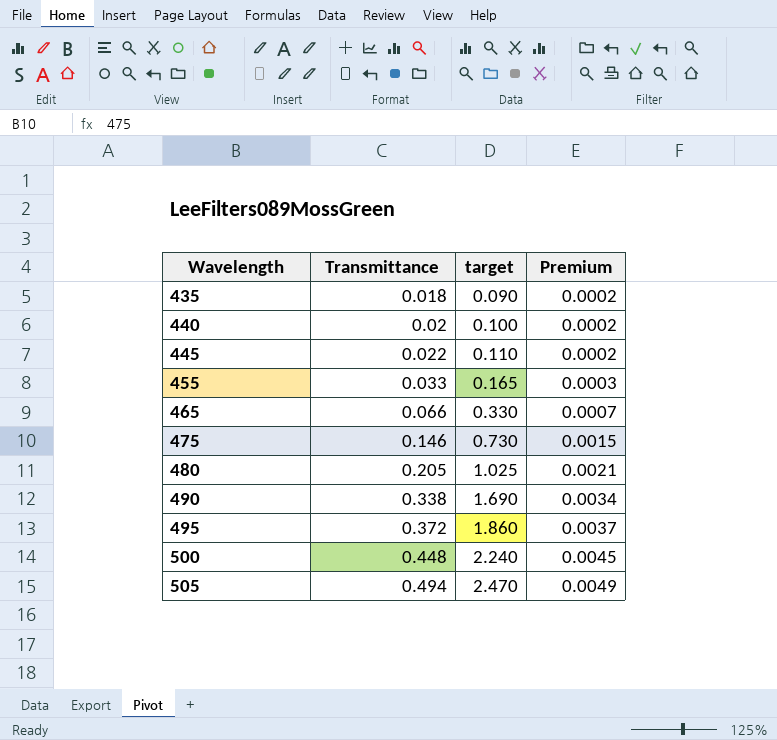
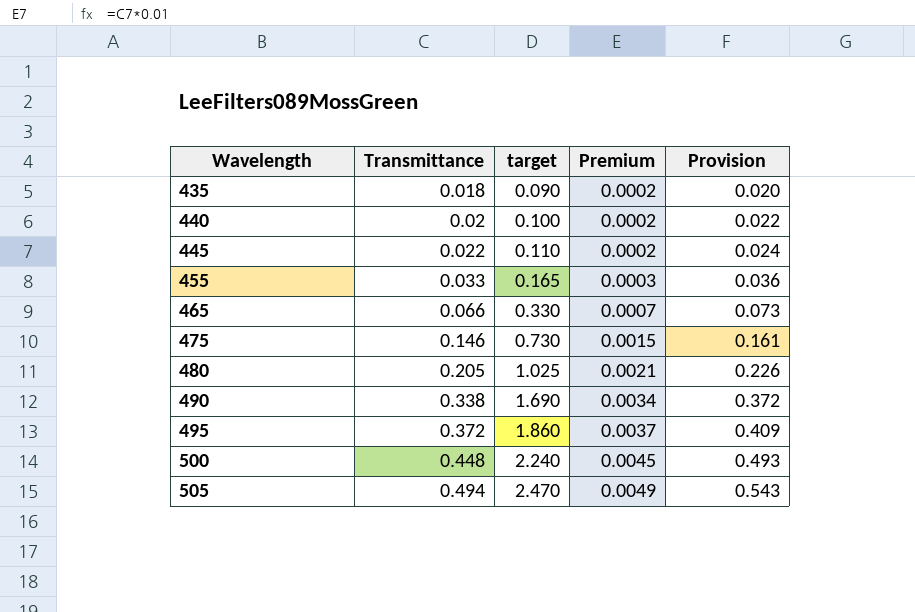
column Provision | formula: none -> [Transmittance] * 1.1

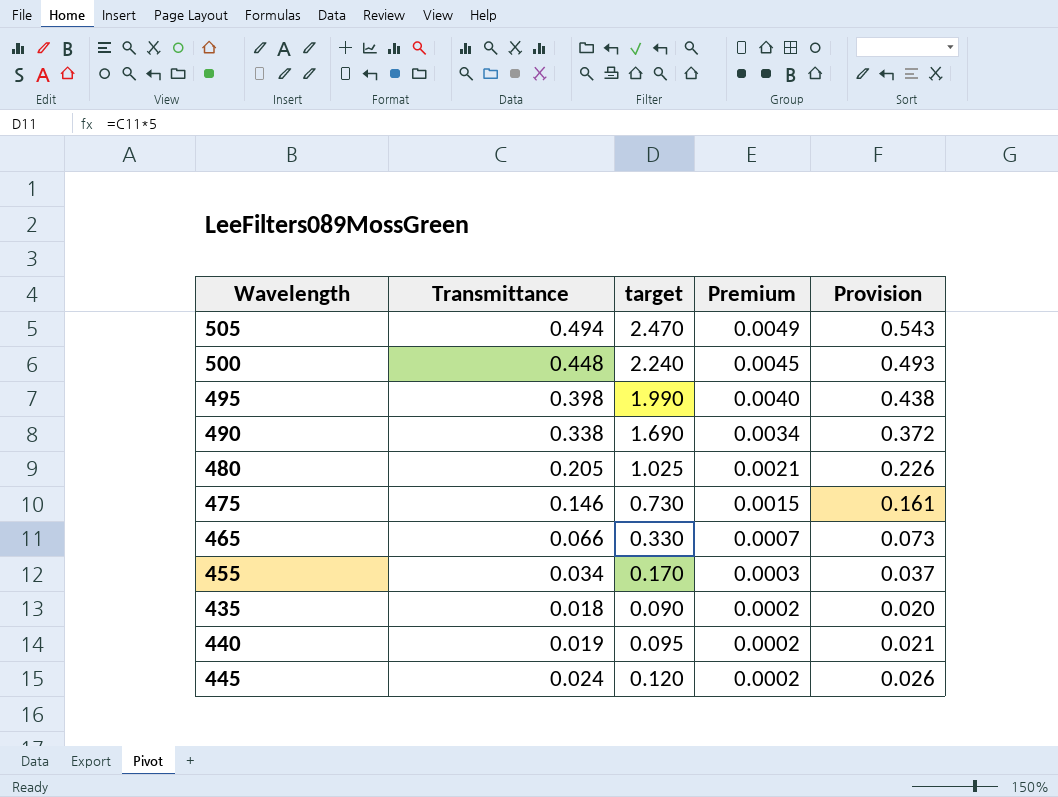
row order: Wavelength ascending -> Premium descending
495 | Transmittance: 0.372 -> 0.398
495 | target: 1.860 -> 1.990
495 | Premium: 0.0037 -> 0.0040
495 | Provision: 0.409 -> 0.438
455 | Transmittance: 0.033 -> 0.034
455 | target: 0.165 -> 0.170
455 | Provision: 0.036 -> 0.037
440 | Transmittance: 0.02 -> 0.019
440 | target: 0.100 -> 0.095
440 | Provision: 0.022 -> 0.021
445 | Transmittance: 0.022 -> 0.024
445 | target: 0.110 -> 0.120
445 | Provision: 0.024 -> 0.026

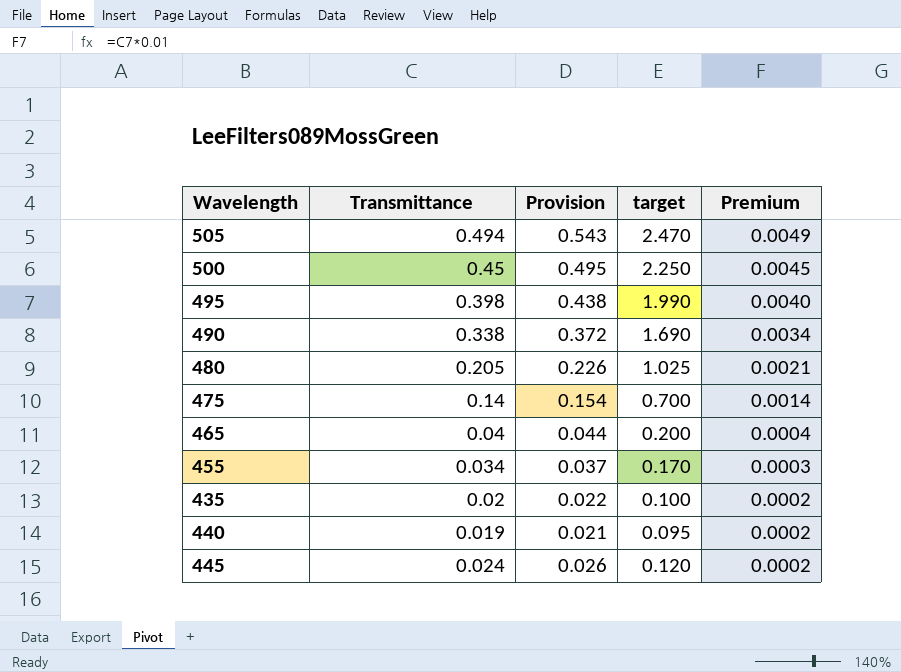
column Provision | position: 5 -> 3
500 | Transmittance: 0.448 -> 0.45
500 | Provision: 0.493 -> 0.495
500 | target: 2.240 -> 2.250
475 | Transmittance: 0.146 -> 0.14
475 | Provision: 0.161 -> 0.154
475 | target: 0.730 -> 0.700
475 | Premium: 0.0015 -> 0.0014
465 | Transmittance: 0.066 -> 0.04
465 | Provision: 0.073 -> 0.044
465 | target: 0.330 -> 0.200
465 | Premium: 0.0007 -> 0.0004
435 | Transmittance: 0.018 -> 0.02
435 | Provision: 0.020 -> 0.022
435 | target: 0.090 -> 0.100

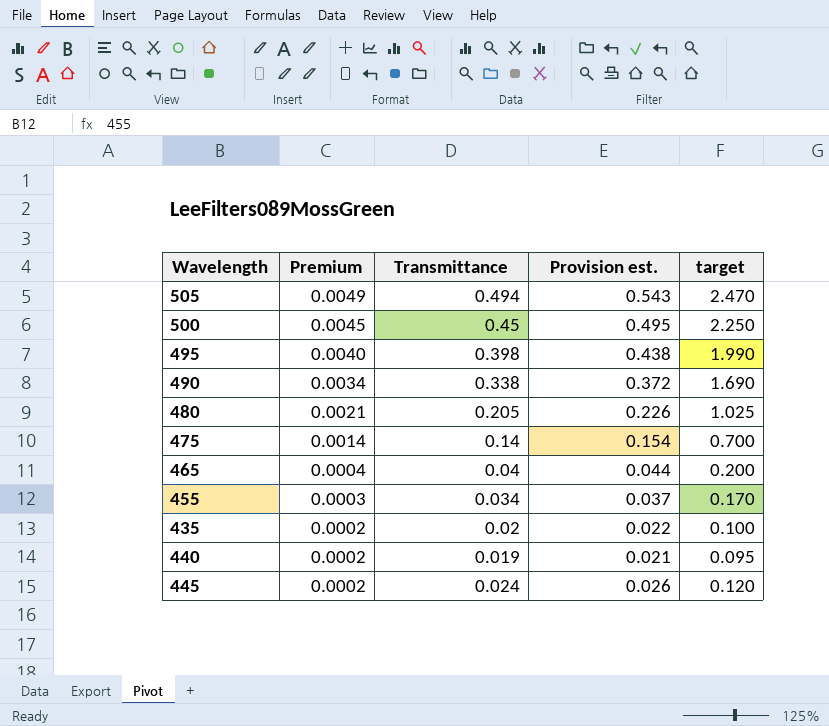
column Premium | position: 5 -> 2
column name: Provision -> Provision est.

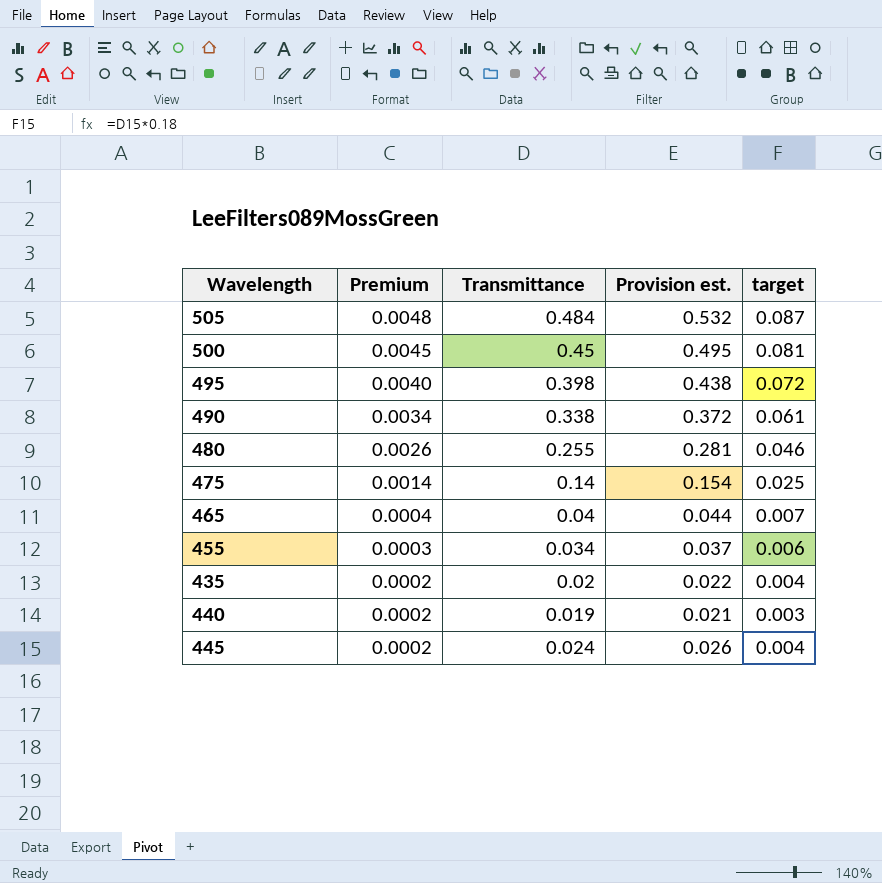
column target | formula: [Transmittance] * 5 -> [Transmittance] * 0.18
505 | Premium: 0.0049 -> 0.0048
505 | Transmittance: 0.494 -> 0.484
505 | Provision est.: 0.543 -> 0.532
480 | Premium: 0.0021 -> 0.0026
480 | Transmittance: 0.205 -> 0.255
480 | Provision est.: 0.226 -> 0.281

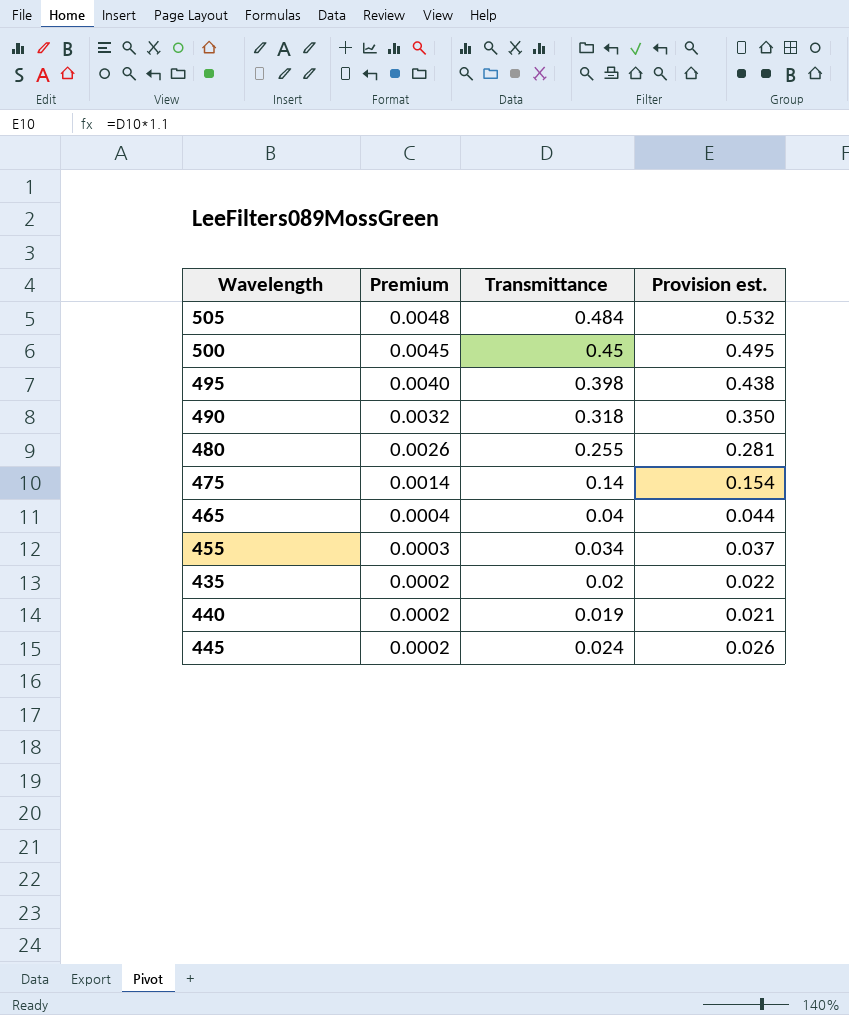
column target | formula: [Transmittance] * 0.18 -> none
490 | Premium: 0.0034 -> 0.0032
490 | Transmittance: 0.338 -> 0.318
490 | Provision est.: 0.372 -> 0.350

